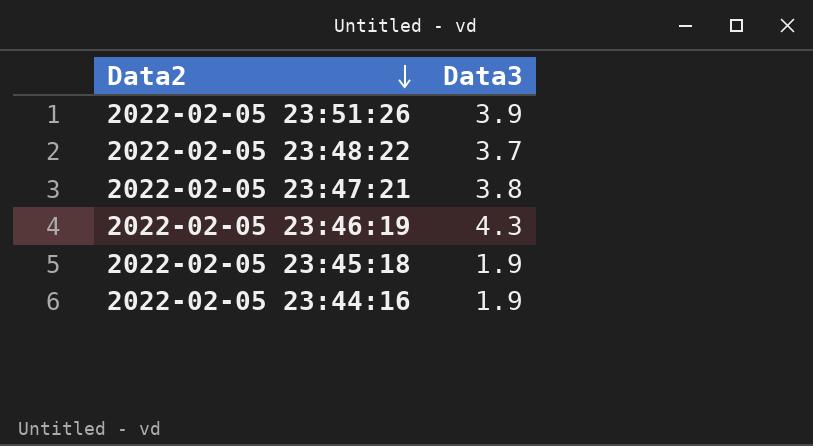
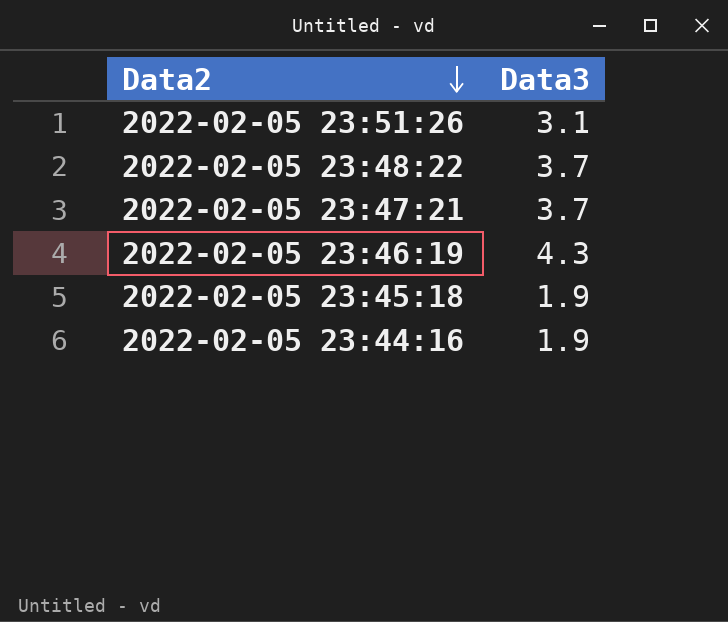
2022-02-05 23:51:26 | Data3: 3.9 -> 3.1
2022-02-05 23:47:21 | Data3: 3.8 -> 3.7

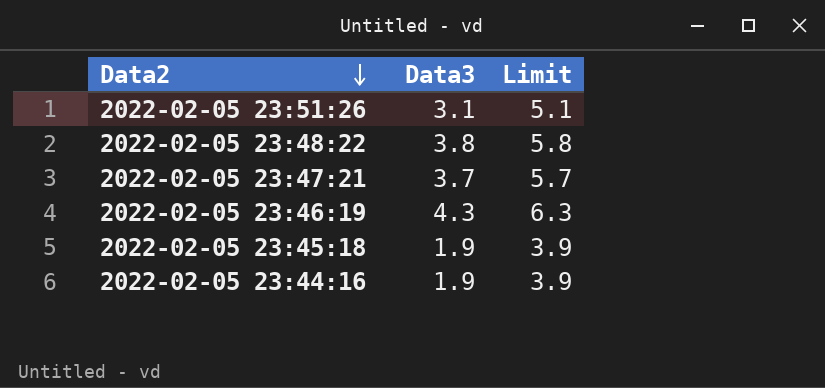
column Limit | formula: none -> [Data3] + 2
2022-02-05 23:48:22 | Data3: 3.7 -> 3.8

